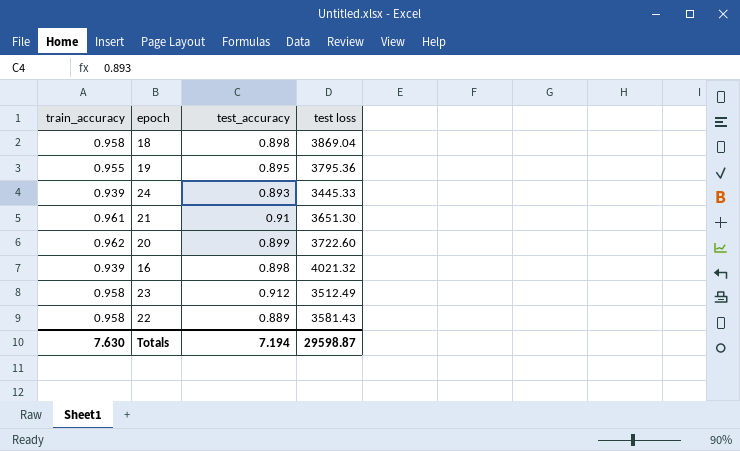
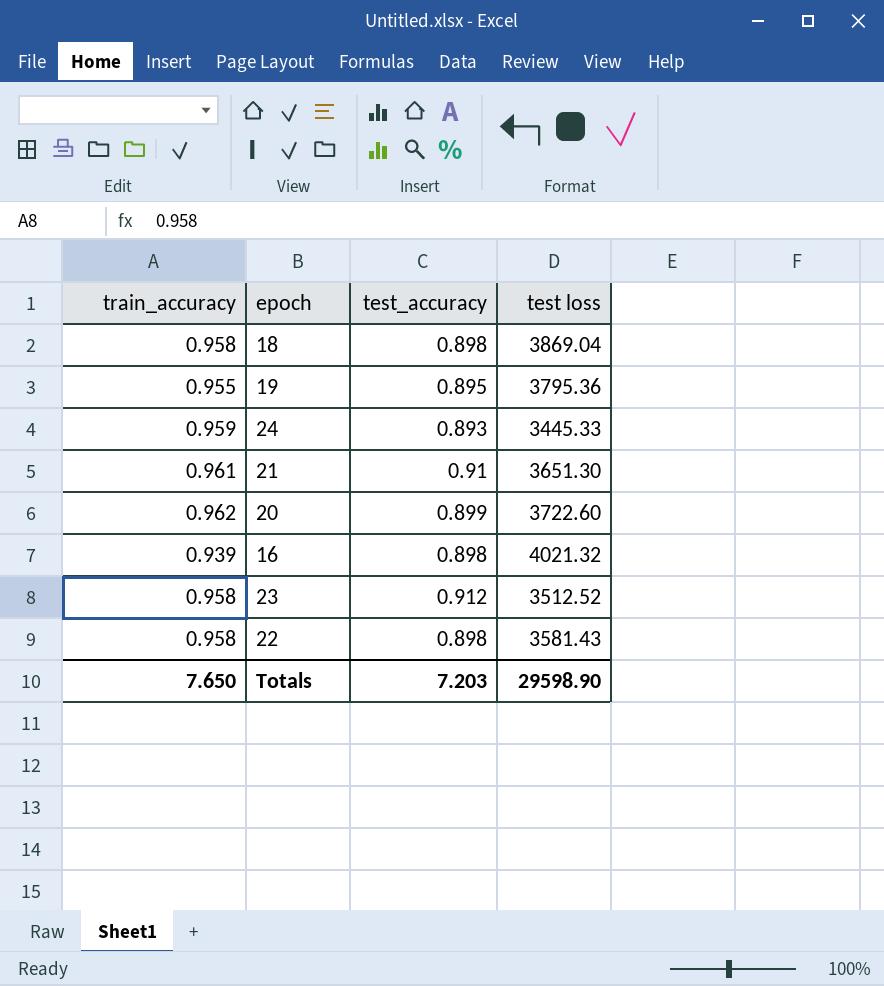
24 | train_accuracy: 0.939 -> 0.959
23 | test loss: 3512.49 -> 3512.52
22 | test_accuracy: 0.889 -> 0.898
Totals | train_accuracy: 7.630 -> 7.650
Totals | test_accuracy: 7.194 -> 7.203
Totals | test loss: 29598.87 -> 29598.90

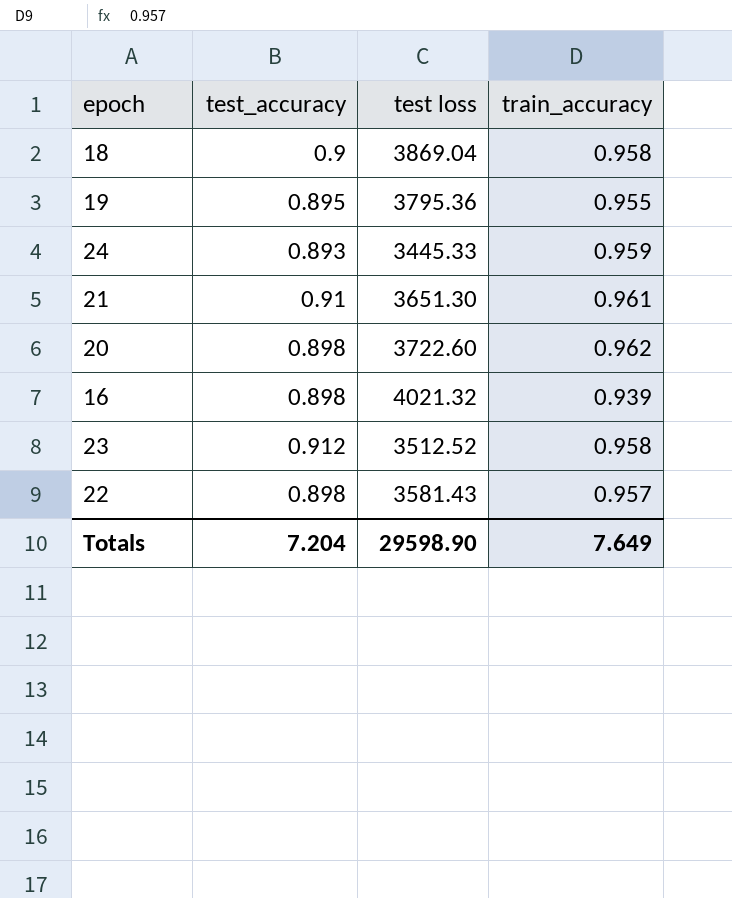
column train_accuracy | position: 1 -> 4
18 | test_accuracy: 0.898 -> 0.9
20 | test_accuracy: 0.899 -> 0.898
22 | train_accuracy: 0.958 -> 0.957
Totals | test_accuracy: 7.203 -> 7.204
Totals | train_accuracy: 7.650 -> 7.649

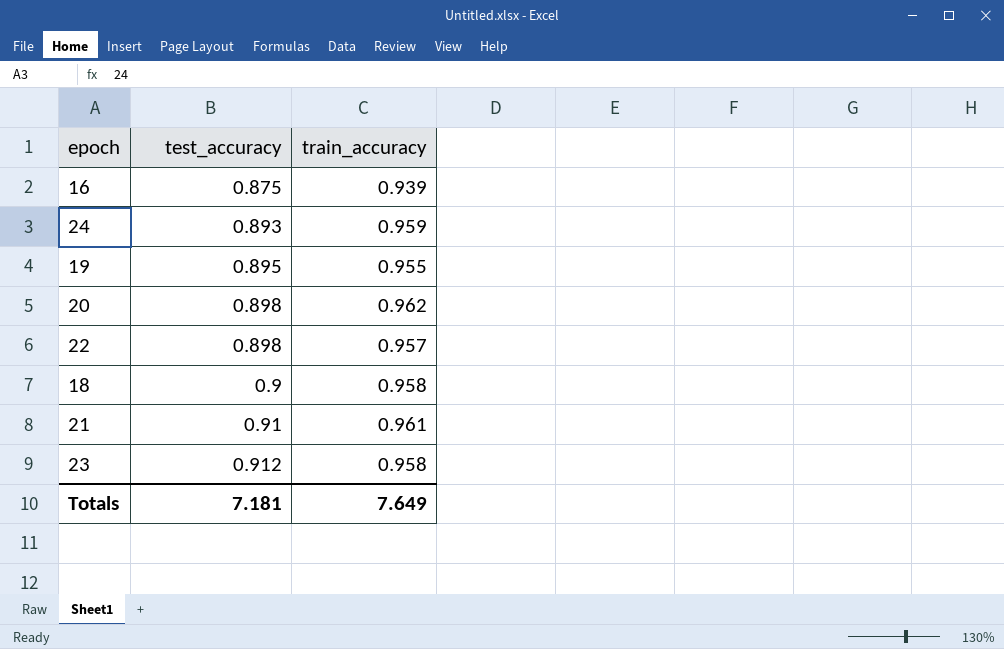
row order: none -> test_accuracy ascending
column test loss | position: 3 -> none
16 | test_accuracy: 0.898 -> 0.875
Totals | test_accuracy: 7.204 -> 7.181

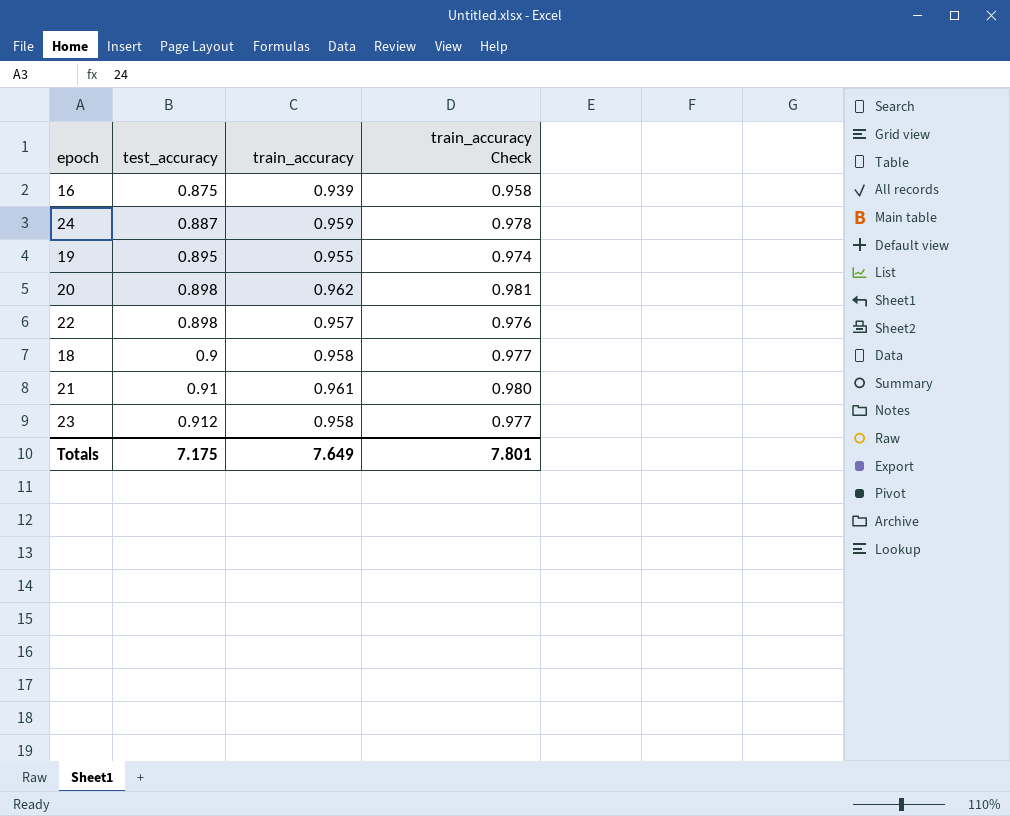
column train_accuracy Check | formula: none -> [train_accuracy] * 1.02
24 | test_accuracy: 0.893 -> 0.887
Totals | test_accuracy: 7.181 -> 7.175

